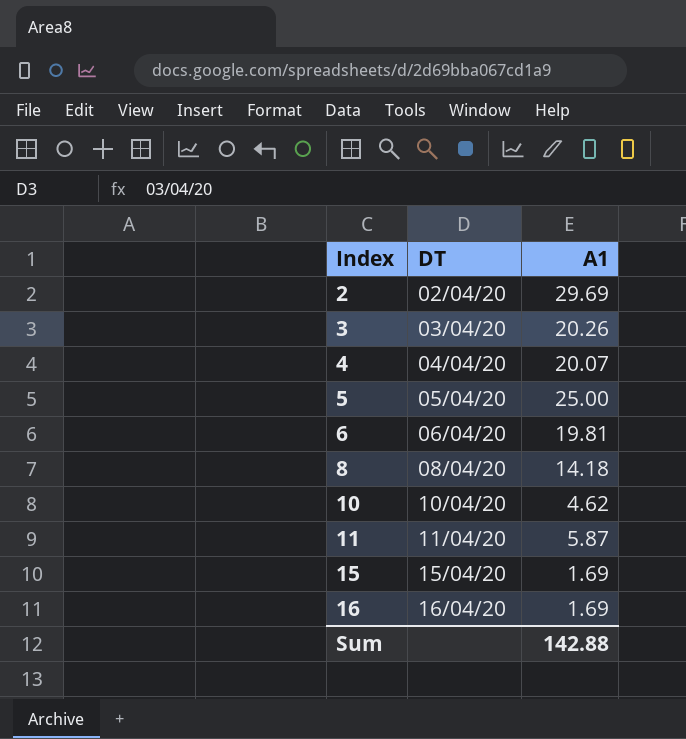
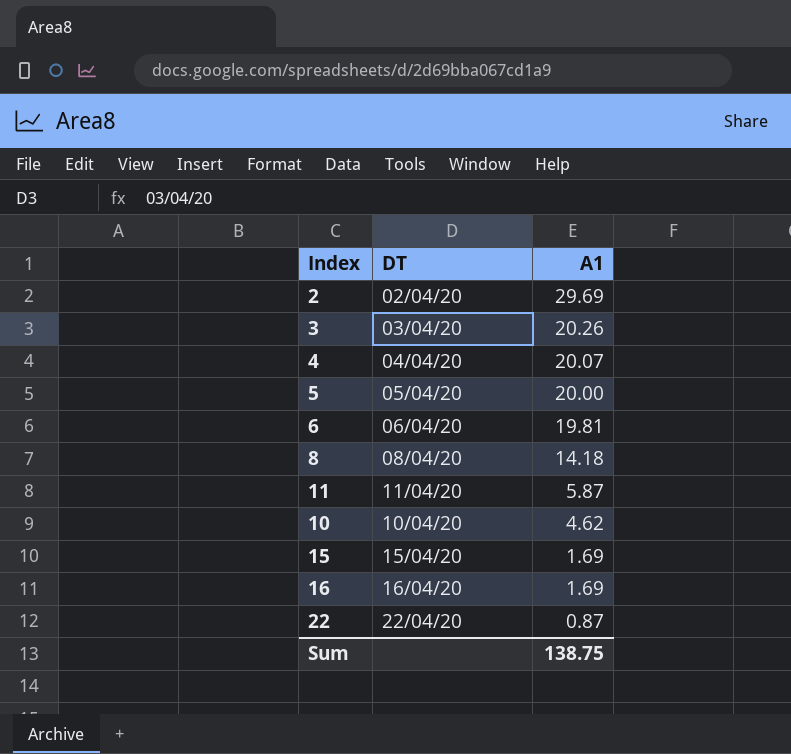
row order: Index ascending -> A1 descending
5 | A1: 25.00 -> 20.00
row 22: none -> 22/04/20 | 0.87
Sum | A1: 142.88 -> 138.75

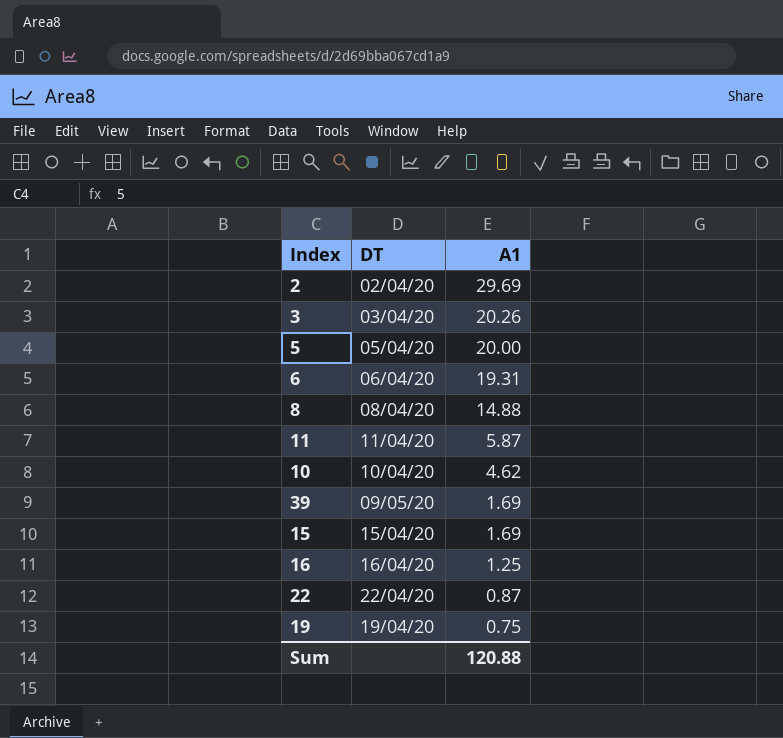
row 4: 04/04/20 | 20.07 -> none
6 | A1: 19.81 -> 19.31
8 | A1: 14.18 -> 14.88
row 39: none -> 09/05/20 | 1.69
16 | A1: 1.69 -> 1.25
row 19: none -> 19/04/20 | 0.75
Sum | A1: 138.75 -> 120.88

